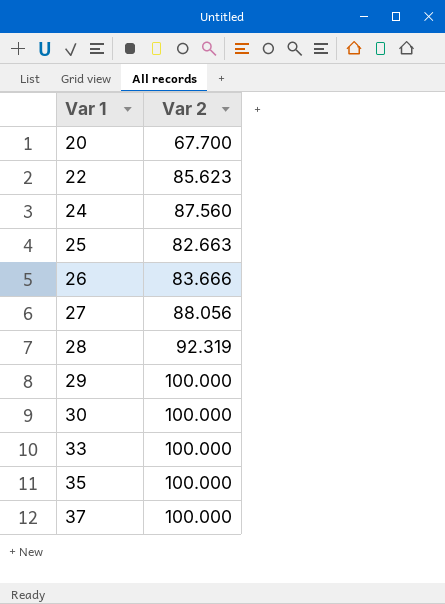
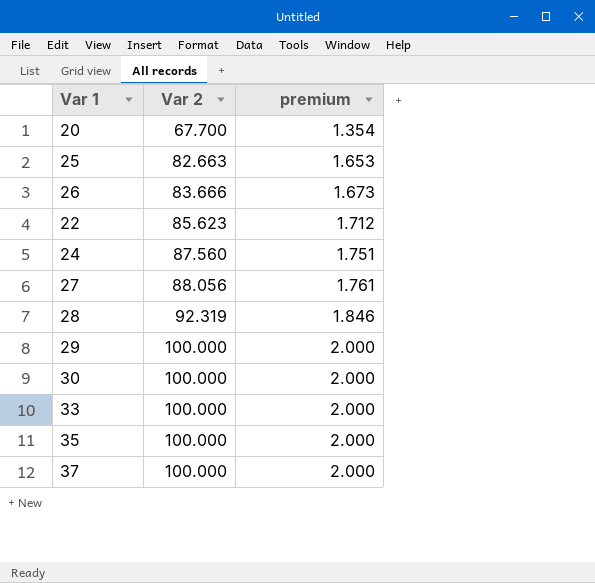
row order: Var 1 ascending -> Var 2 ascending
column premium | formula: none -> [Var 2] * 0.02

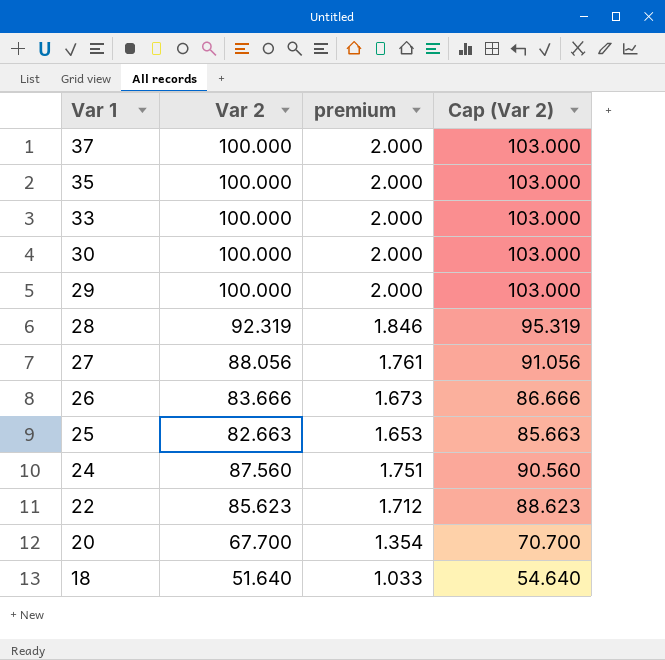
row order: Var 2 ascending -> Var 1 descending
column Cap (Var 2) | formula: none -> [Var 2] + 3
row 18: none -> 51.640 | 1.033 | 54.640

